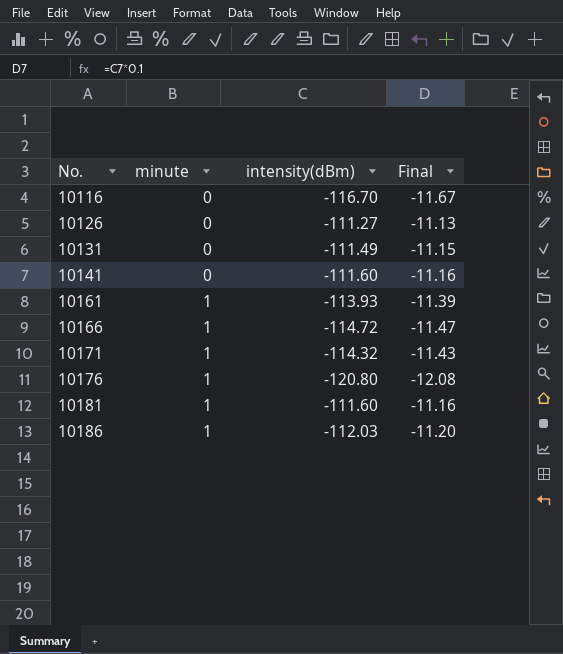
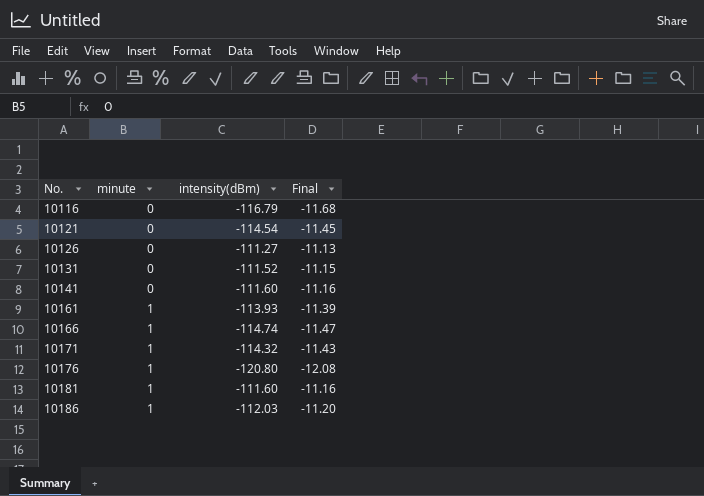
10116 | intensity(dBm): -116.70 -> -116.79
10116 | Final: -11.67 -> -11.68
row 10121: none -> 0 | -114.54 | -11.45
10131 | intensity(dBm): -111.49 -> -111.52
10166 | intensity(dBm): -114.72 -> -114.74

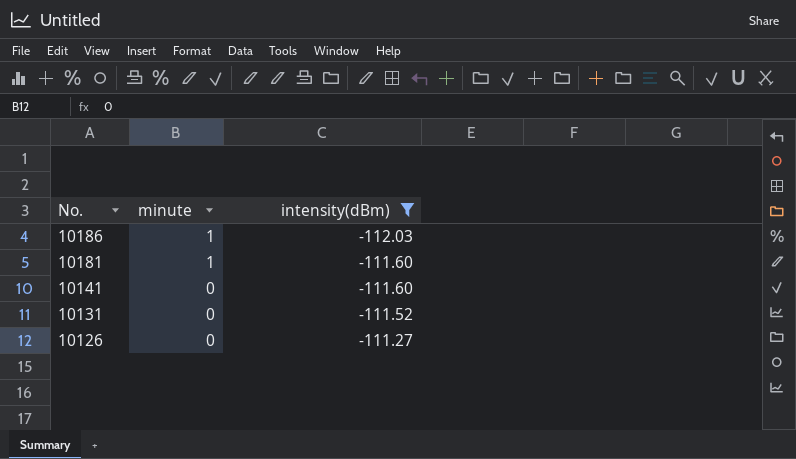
filter: none -> intensity(dBm) >= -112.03
row order: No. ascending -> No. descending
column Final | formula: [intensity(dBm)] * 0.1 -> none

